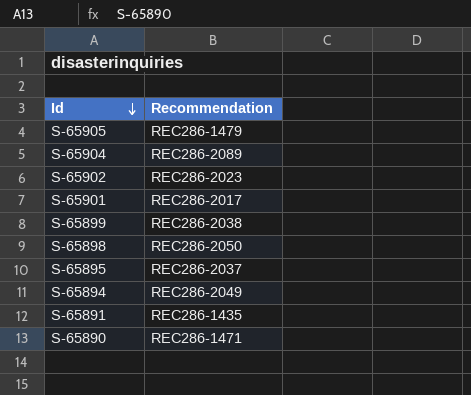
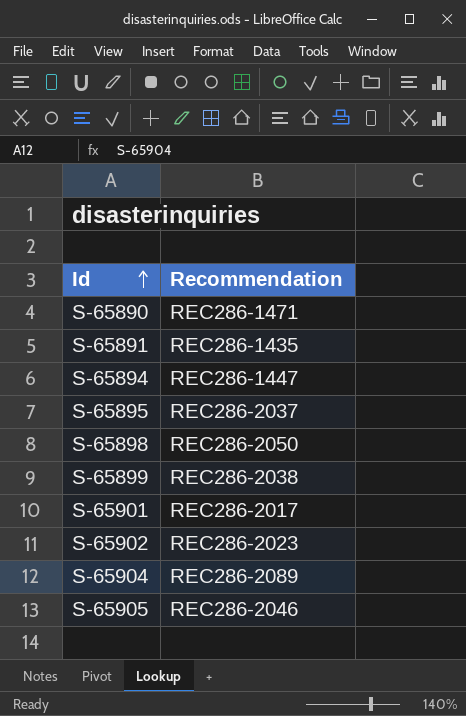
row order: Id descending -> Id ascending
S-65894 | Recommendation: REC286-2049 -> REC286-1447
S-65905 | Recommendation: REC286-1479 -> REC286-2046

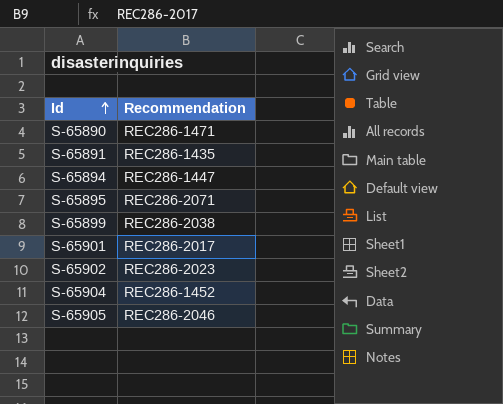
row S-65898: REC286-2050 -> none
S-65895 | Recommendation: REC286-2037 -> REC286-2071
S-65904 | Recommendation: REC286-2089 -> REC286-1452

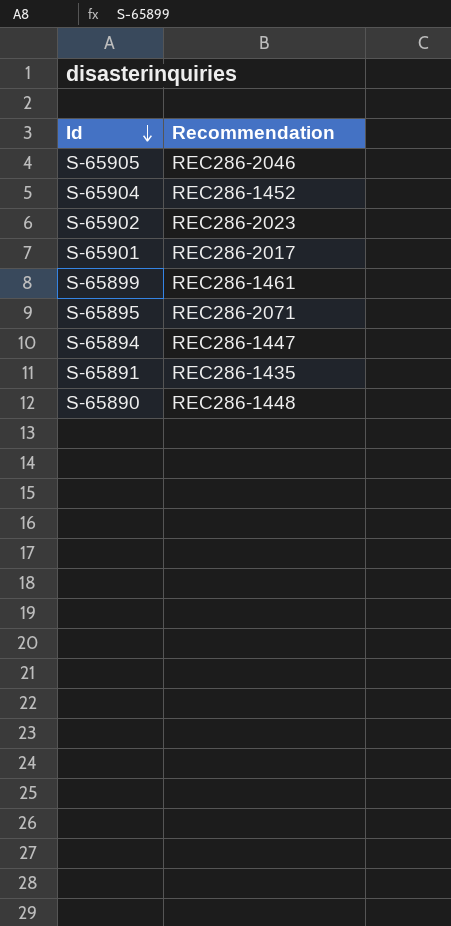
row order: Id ascending -> Id descending
S-65899 | Recommendation: REC286-2038 -> REC286-1461
S-65890 | Recommendation: REC286-1471 -> REC286-1448

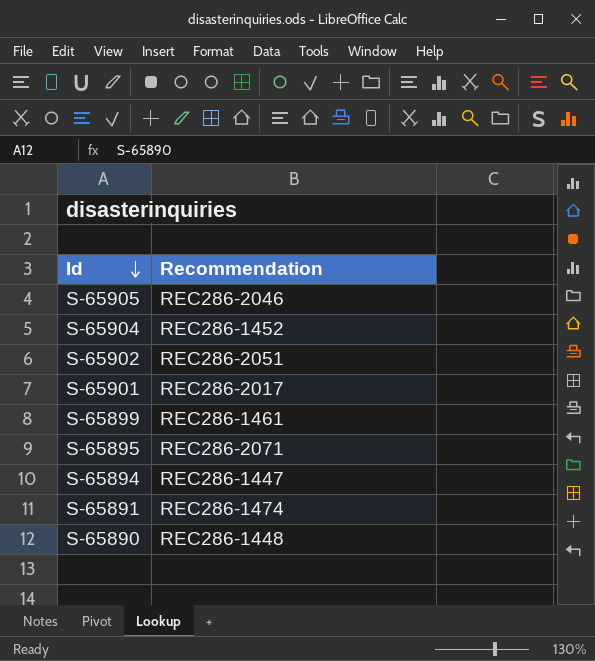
S-65902 | Recommendation: REC286-2023 -> REC286-2051
S-65891 | Recommendation: REC286-1435 -> REC286-1474

